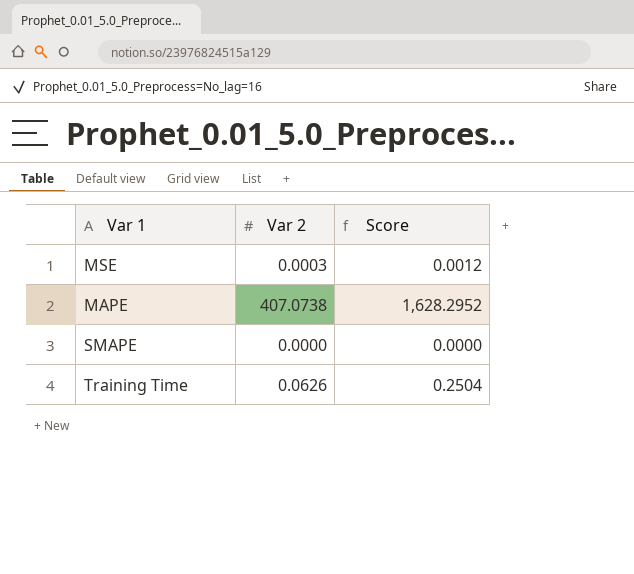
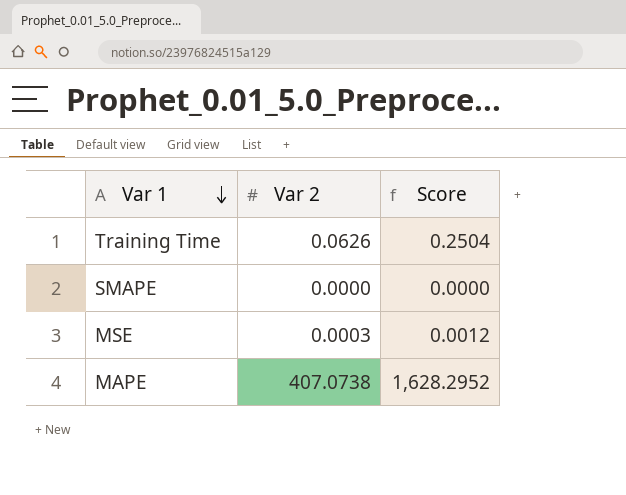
row order: none -> Var 1 descending

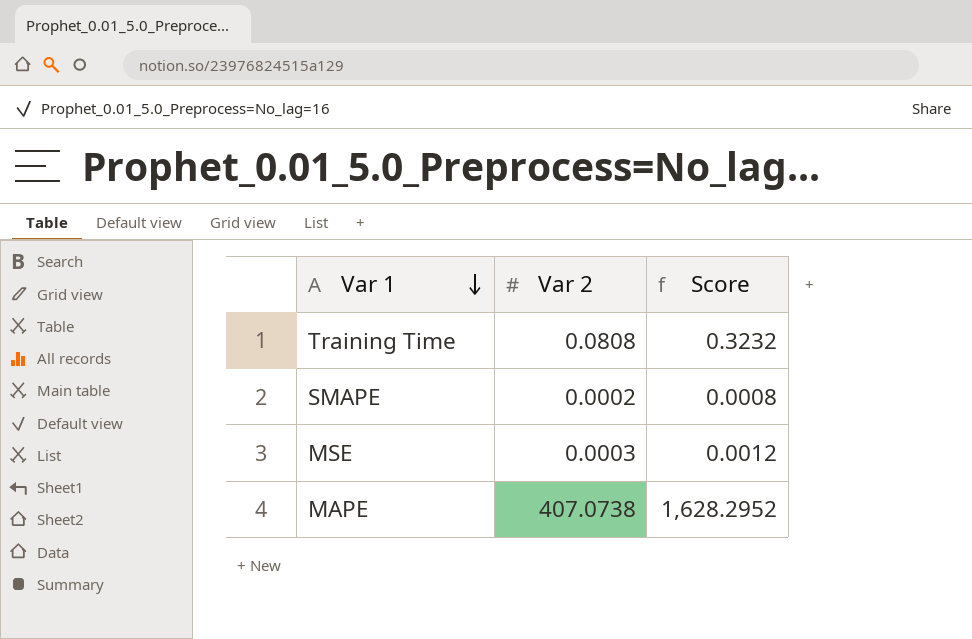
Training Time | Var 2: 0.0626 -> 0.0808
Training Time | Score: 0.2504 -> 0.3232
SMAPE | Var 2: 0.0000 -> 0.0002
SMAPE | Score: 0.0000 -> 0.0008

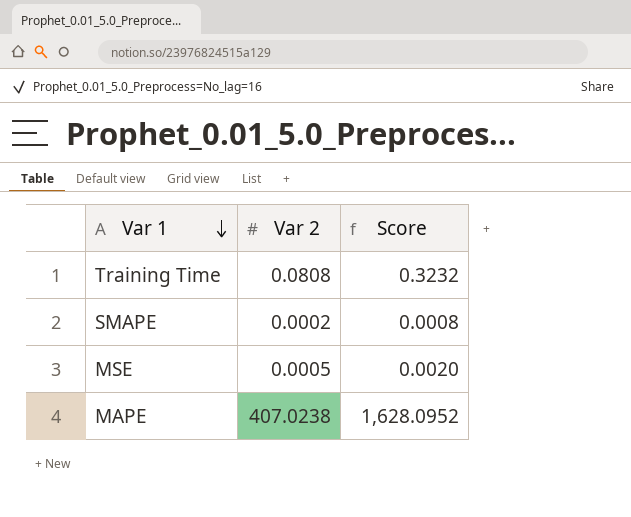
MSE | Var 2: 0.0003 -> 0.0005
MSE | Score: 0.0012 -> 0.0020
MAPE | Var 2: 407.0738 -> 407.0238
MAPE | Score: 1,628.2952 -> 1,628.0952

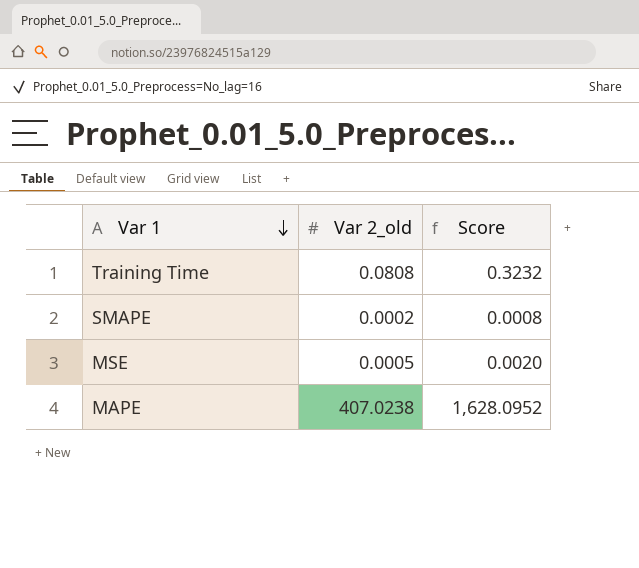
column name: Var 2 -> Var 2_old

